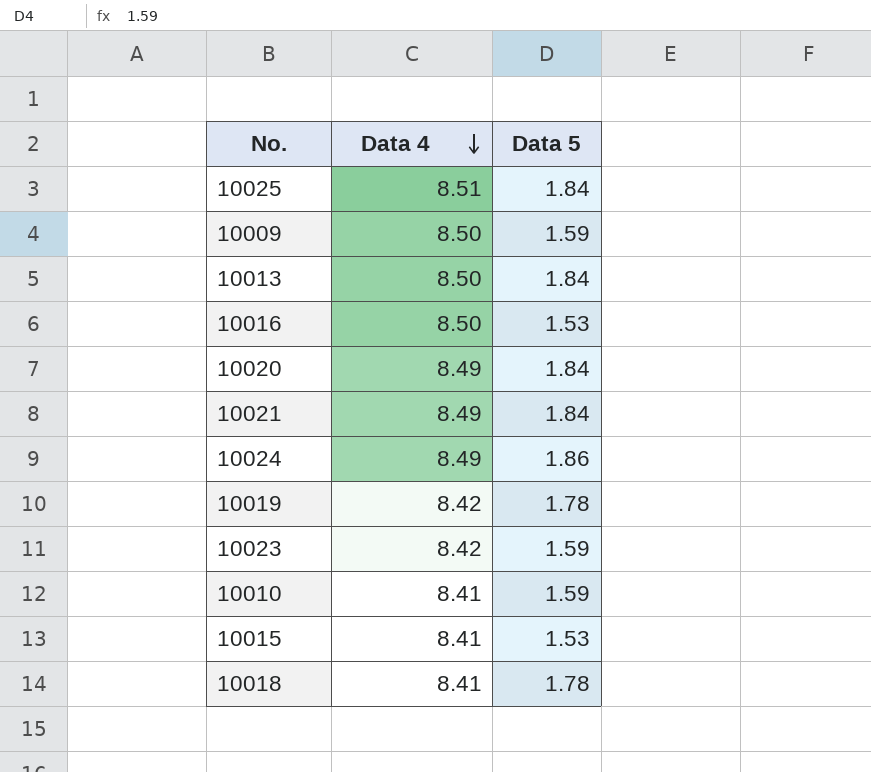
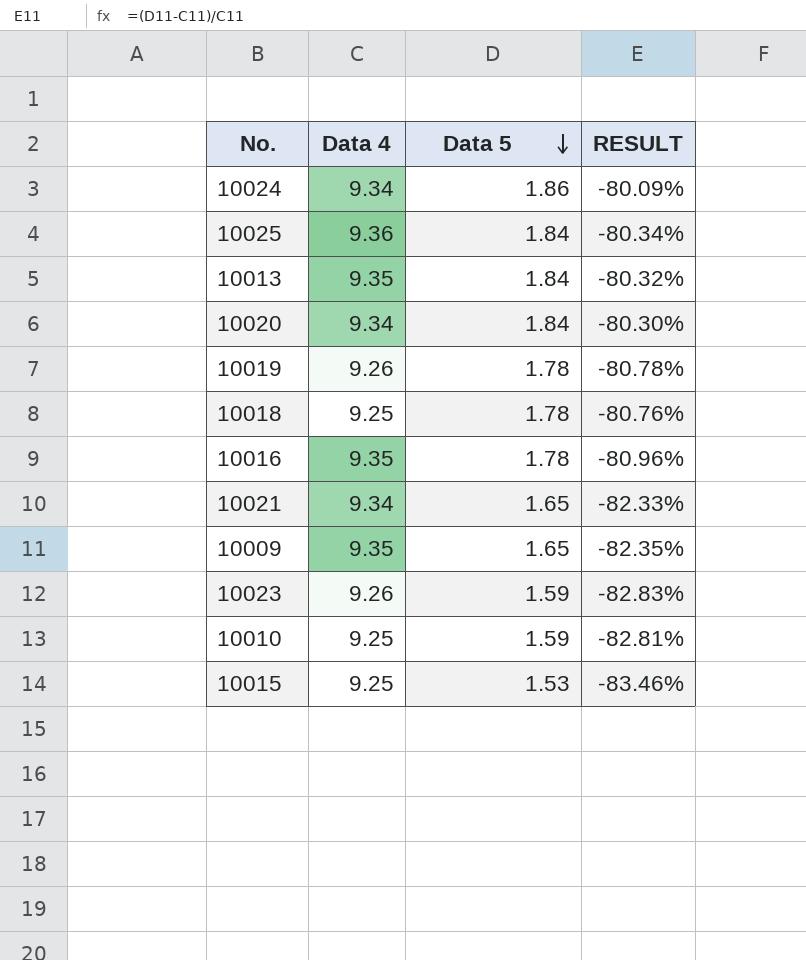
row order: Data 4 descending -> Data 5 descending
column RESULT | formula: none -> ([Data 5] - [Data 4]) / [Data 4]
10024 | Data 4: 8.49 -> 9.34
10025 | Data 4: 8.51 -> 9.36
10013 | Data 4: 8.50 -> 9.35
10020 | Data 4: 8.49 -> 9.34
10019 | Data 4: 8.42 -> 9.26
10018 | Data 4: 8.41 -> 9.25
10016 | Data 4: 8.50 -> 9.35
10016 | Data 5: 1.53 -> 1.78
10021 | Data 4: 8.49 -> 9.34
10021 | Data 5: 1.84 -> 1.65
10009 | Data 4: 8.50 -> 9.35
10009 | Data 5: 1.59 -> 1.65
10023 | Data 4: 8.42 -> 9.26
10010 | Data 4: 8.41 -> 9.25
10015 | Data 4: 8.41 -> 9.25

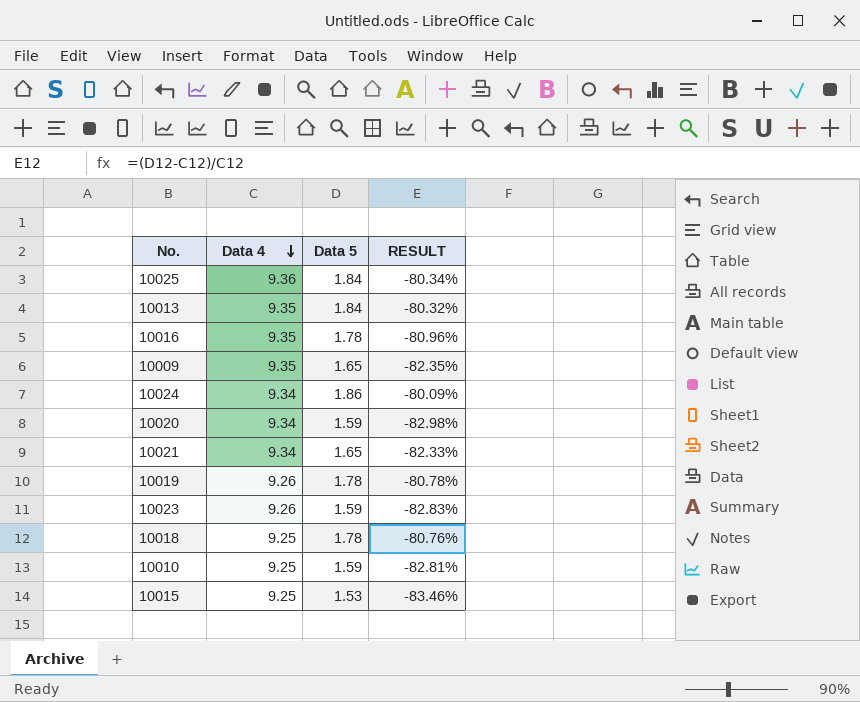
row order: Data 5 descending -> Data 4 descending
10020 | Data 5: 1.84 -> 1.59
10020 | RESULT: -80.30% -> -82.98%

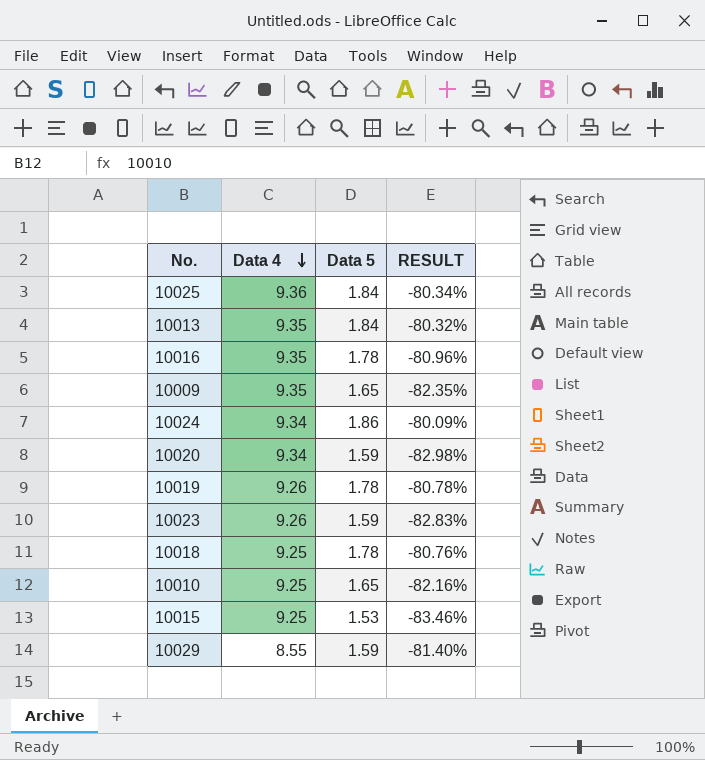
row 10021: 9.34 | 1.65 | -82.33% -> none
10010 | Data 5: 1.59 -> 1.65
10010 | RESULT: -82.81% -> -82.16%
row 10029: none -> 8.55 | 1.59 | -81.40%

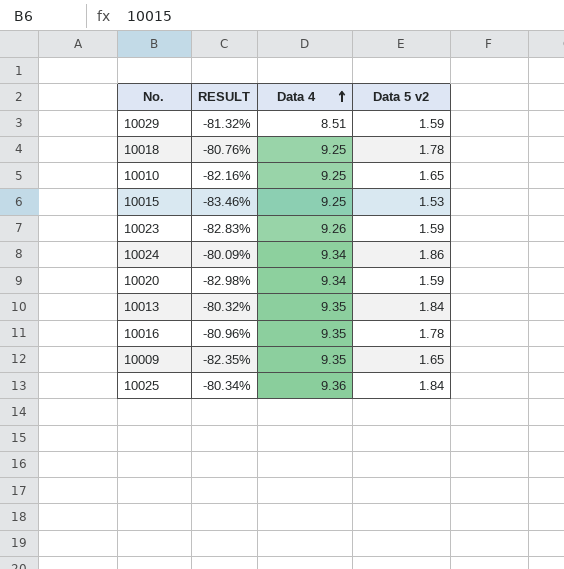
row order: Data 4 descending -> Data 4 ascending
column RESULT | position: 4 -> 2
column name: Data 5 -> Data 5 v2
row 10019: 9.26 | 1.78 | -80.78% -> none
10029 | RESULT: -81.40% -> -81.32%
10029 | Data 4: 8.55 -> 8.51

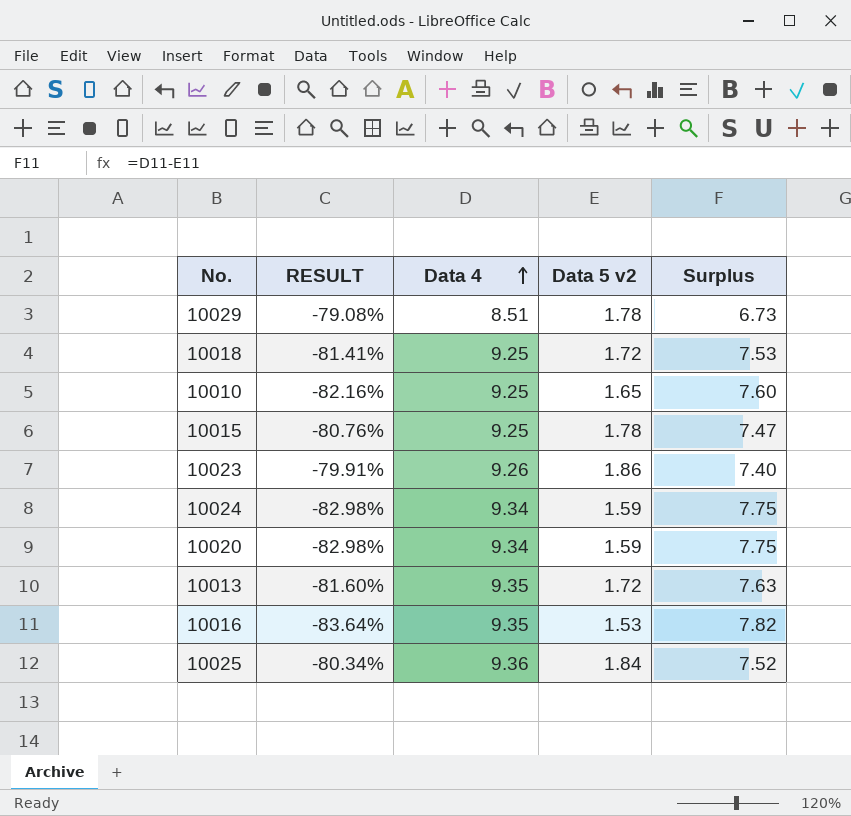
column Surplus | formula: none -> [Data 4] - [Data 5 v2]
row 10009: -82.35% | 9.35 | 1.65 -> none
10029 | RESULT: -81.32% -> -79.08%
10029 | Data 5 v2: 1.59 -> 1.78
10018 | RESULT: -80.76% -> -81.41%
10018 | Data 5 v2: 1.78 -> 1.72
10015 | RESULT: -83.46% -> -80.76%
10015 | Data 5 v2: 1.53 -> 1.78
10023 | RESULT: -82.83% -> -79.91%
10023 | Data 5 v2: 1.59 -> 1.86
10024 | RESULT: -80.09% -> -82.98%
10024 | Data 5 v2: 1.86 -> 1.59
10013 | RESULT: -80.32% -> -81.60%
10013 | Data 5 v2: 1.84 -> 1.72
10016 | RESULT: -80.96% -> -83.64%
10016 | Data 5 v2: 1.78 -> 1.53

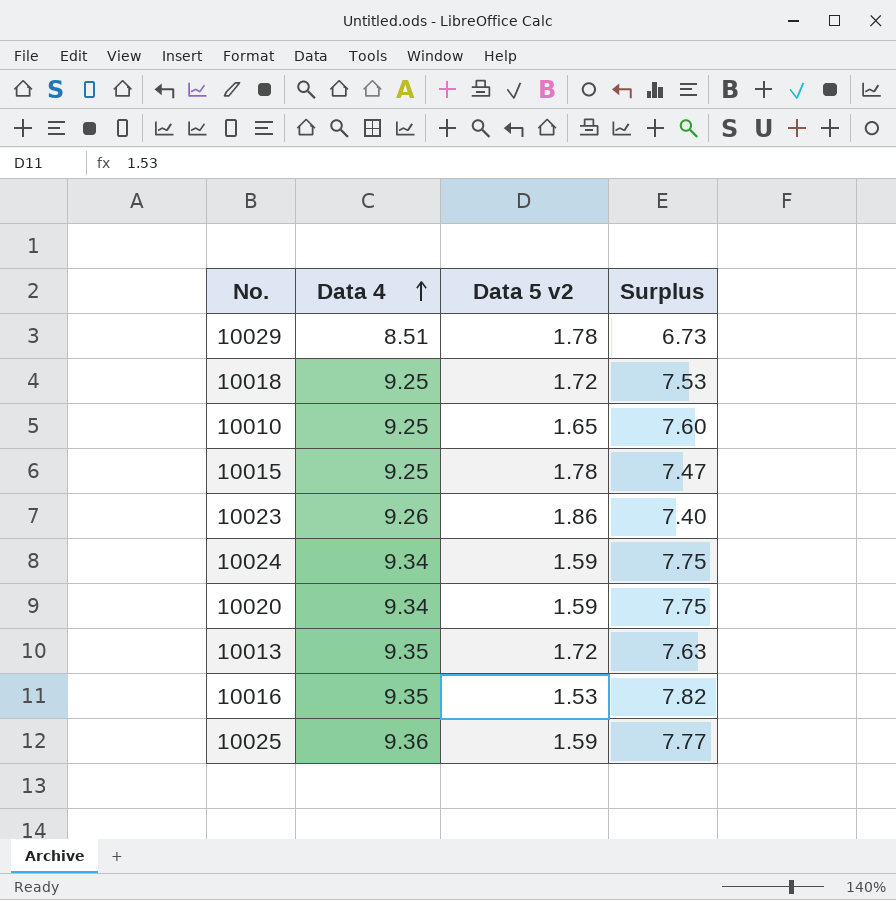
column RESULT | formula: ([Data 5 v2] - [Data 4]) / [Data 4] -> none
10025 | Data 5 v2: 1.84 -> 1.59
10025 | Surplus: 7.52 -> 7.77

